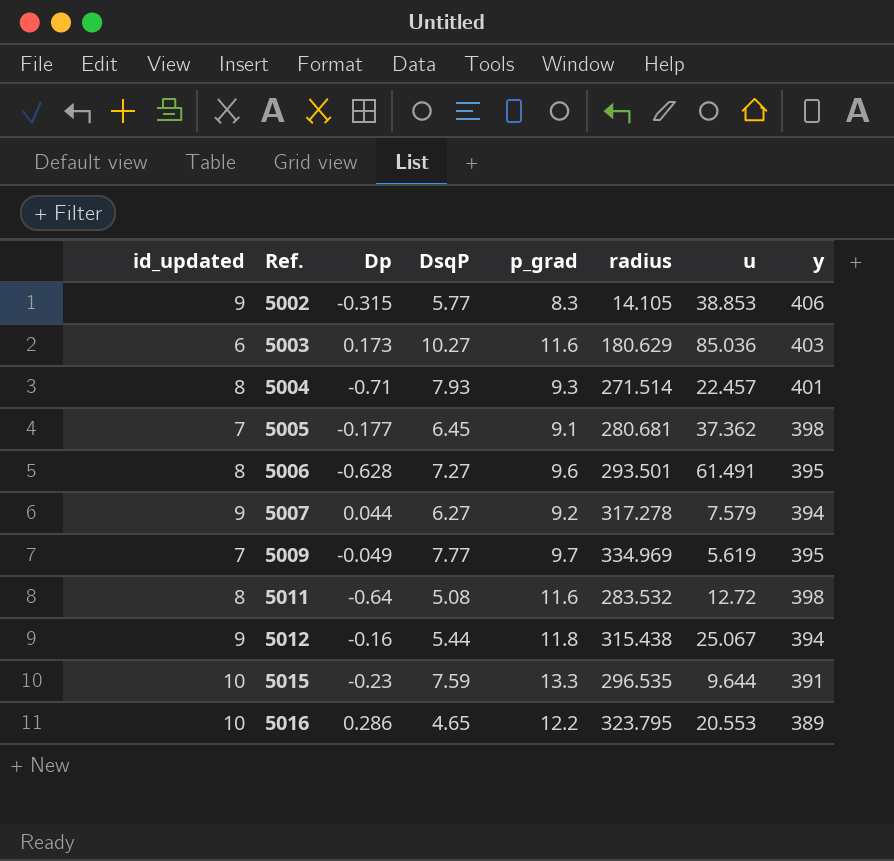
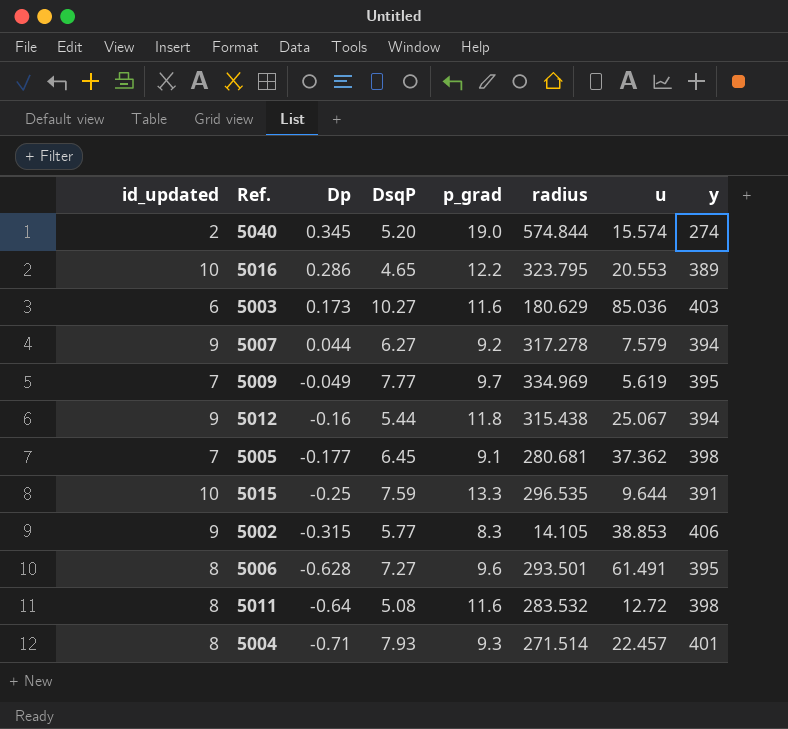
row order: Ref. ascending -> Dp descending
row 5040: none -> 2 | 0.345 | 5.20 | 19.0 | 574.844 | 15.574 | 274
5015 | Dp: -0.23 -> -0.25

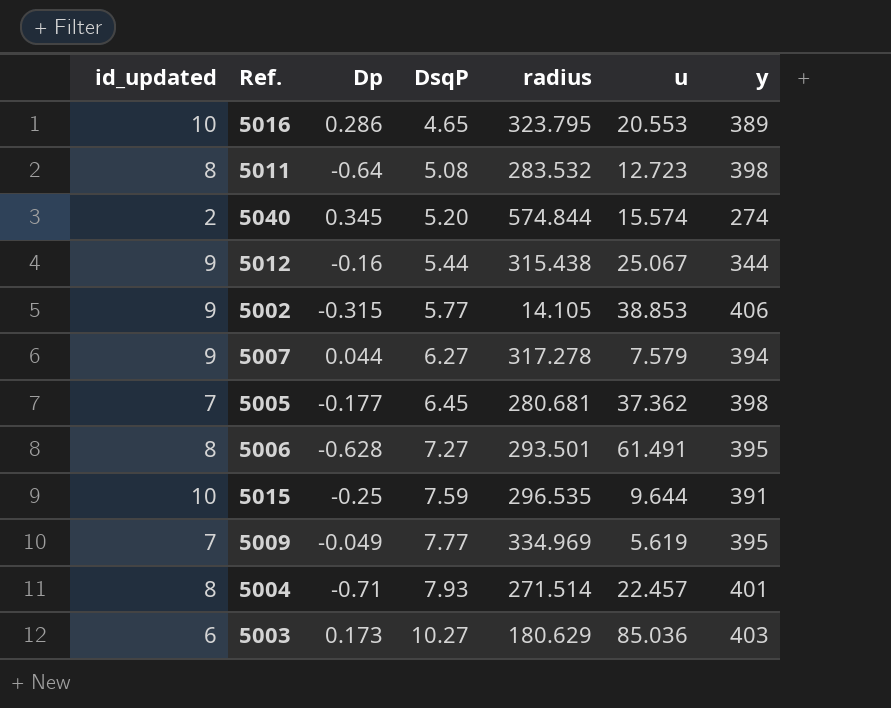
row order: Dp descending -> DsqP ascending
column p_grad | position: 5 -> none
5011 | u: 12.72 -> 12.723
5012 | y: 394 -> 344

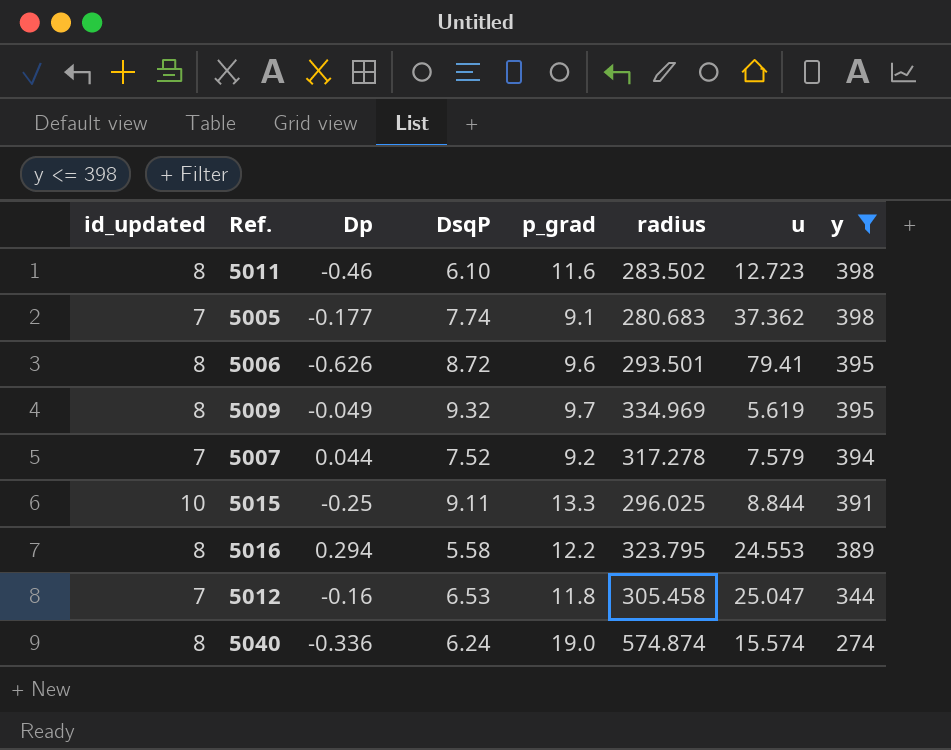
filter: none -> y <= 398
row order: DsqP ascending -> y descending
column p_grad | position: none -> 5
5011 | Dp: -0.64 -> -0.46
5011 | DsqP: 5.08 -> 6.10
5011 | radius: 283.532 -> 283.502
5005 | DsqP: 6.45 -> 7.74
5005 | radius: 280.681 -> 280.683
5006 | Dp: -0.628 -> -0.626
5006 | DsqP: 7.27 -> 8.72
5006 | u: 61.491 -> 79.41
5009 | id_updated: 7 -> 8
5009 | DsqP: 7.77 -> 9.32
5007 | id_updated: 9 -> 7
5007 | DsqP: 6.27 -> 7.52
5015 | DsqP: 7.59 -> 9.11
5015 | radius: 296.535 -> 296.025
5015 | u: 9.644 -> 8.844
5016 | id_updated: 10 -> 8
5016 | Dp: 0.286 -> 0.294
5016 | DsqP: 4.65 -> 5.58
5016 | u: 20.553 -> 24.553
5012 | id_updated: 9 -> 7
5012 | DsqP: 5.44 -> 6.53
5012 | radius: 315.438 -> 305.458
5012 | u: 25.067 -> 25.047
5040 | id_updated: 2 -> 8
5040 | Dp: 0.345 -> -0.336
5040 | DsqP: 5.20 -> 6.24
5040 | radius: 574.844 -> 574.874

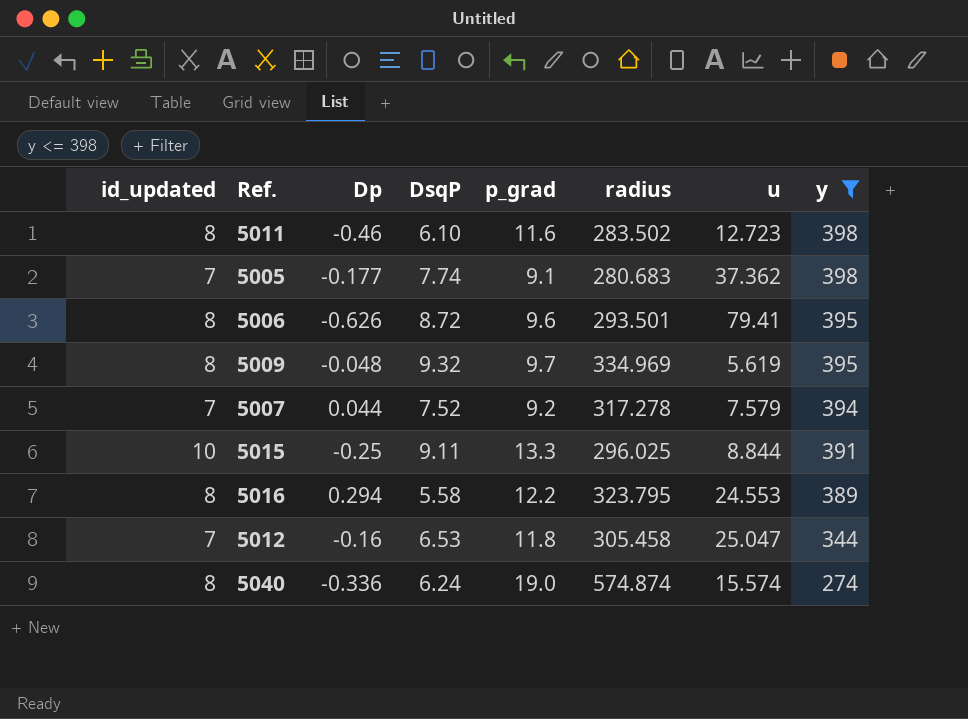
5009 | Dp: -0.049 -> -0.048

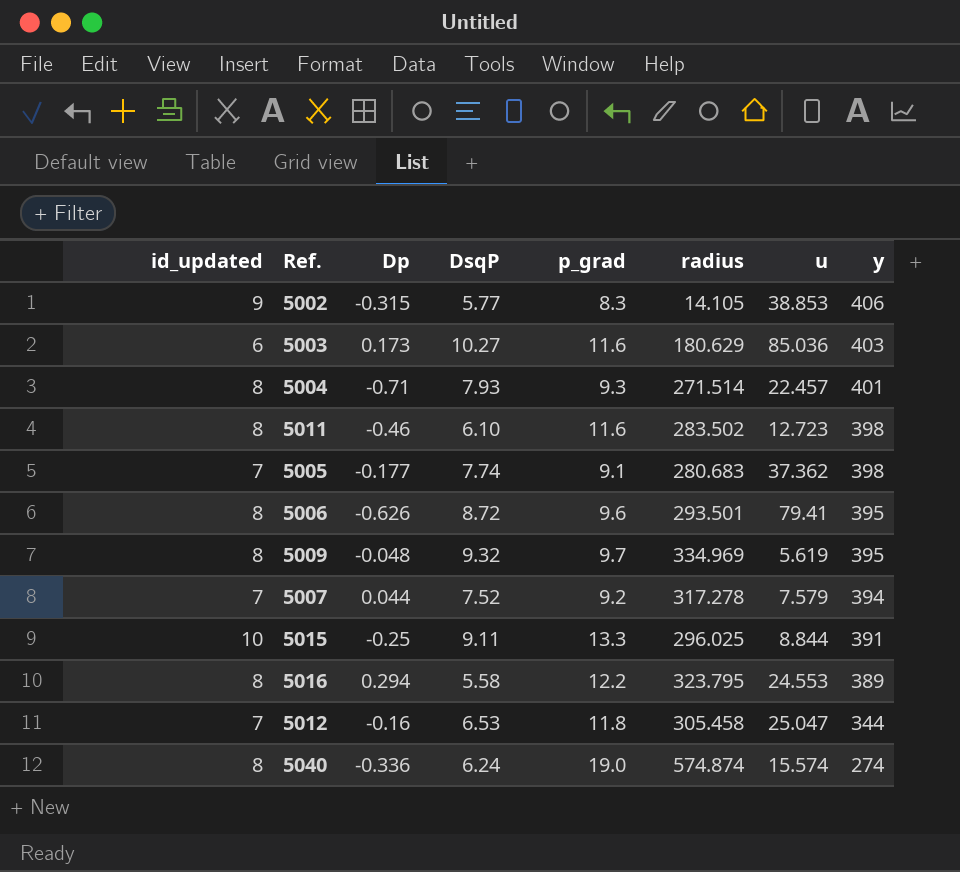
filter: y <= 398 -> none

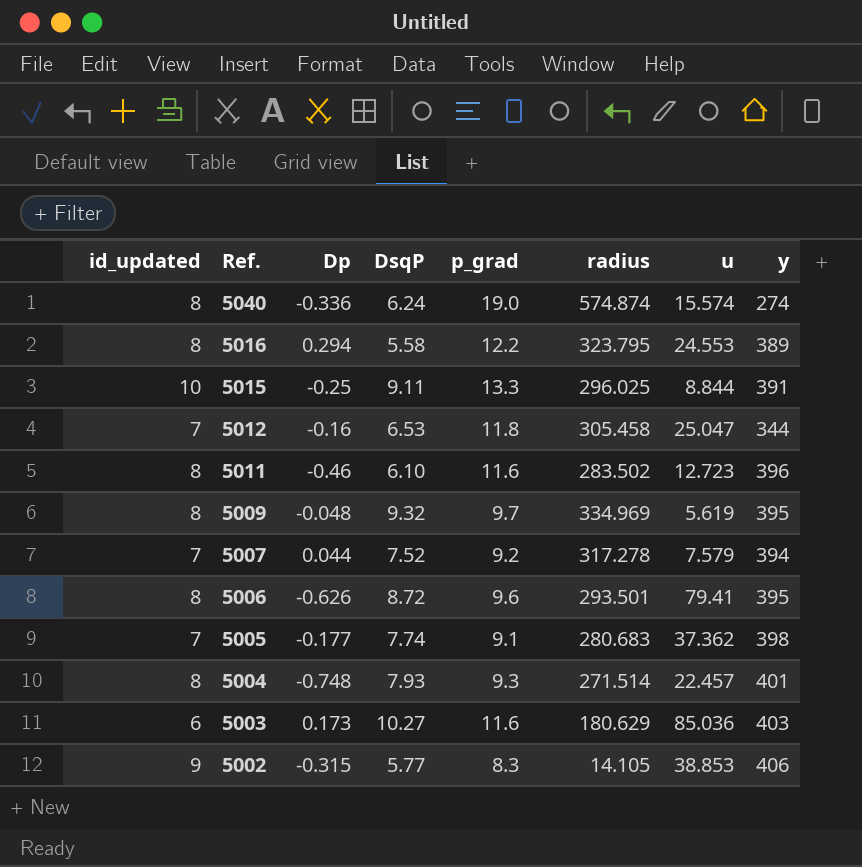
row order: y descending -> Ref. descending
5011 | y: 398 -> 396
5004 | Dp: -0.71 -> -0.748

